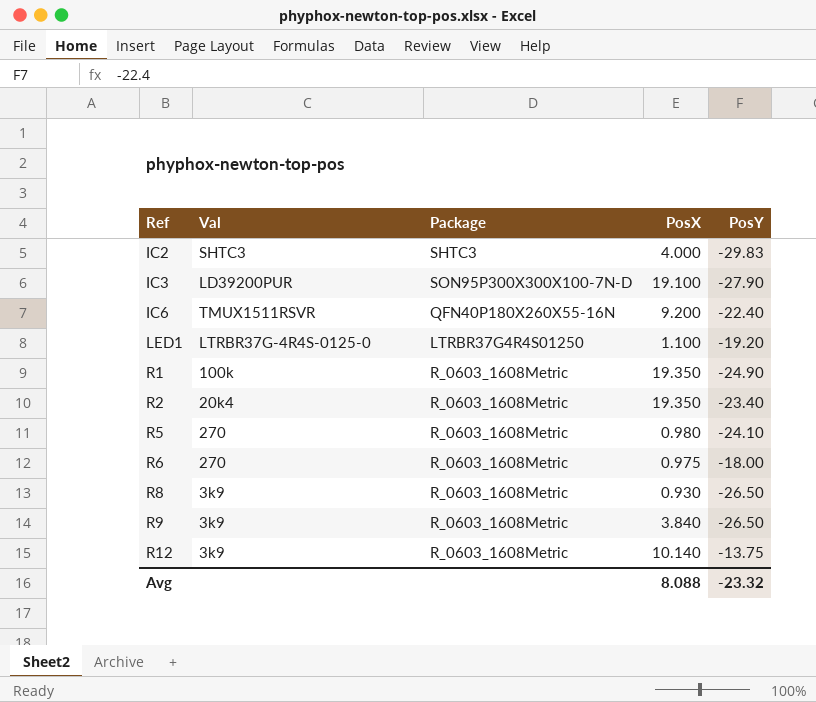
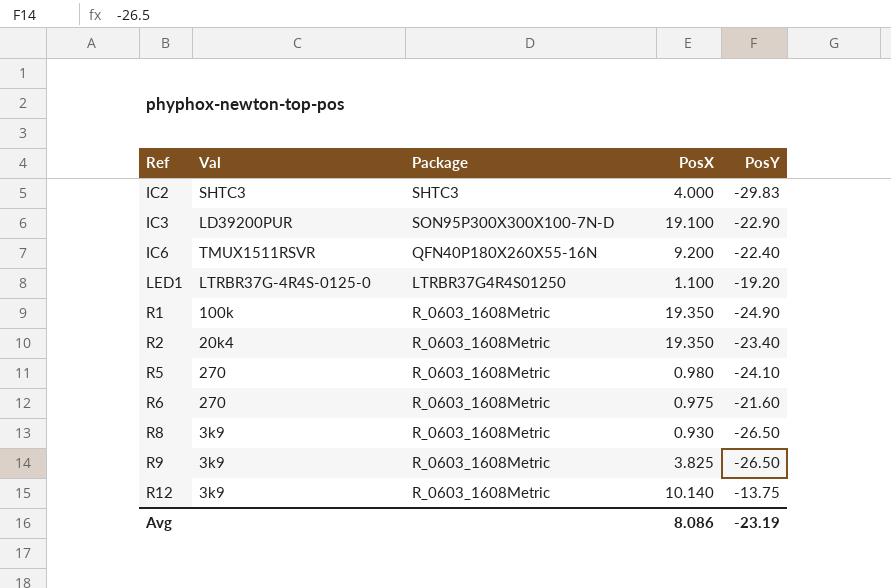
IC3 | PosY: -27.90 -> -22.90
R6 | PosY: -18.00 -> -21.60
R9 | PosX: 3.840 -> 3.825
Avg | PosX: 8.088 -> 8.086
Avg | PosY: -23.32 -> -23.19

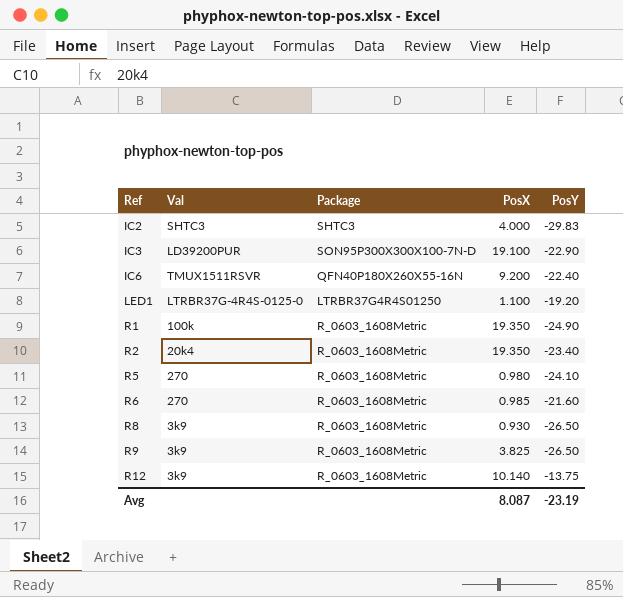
R6 | PosX: 0.975 -> 0.985
Avg | PosX: 8.086 -> 8.087

